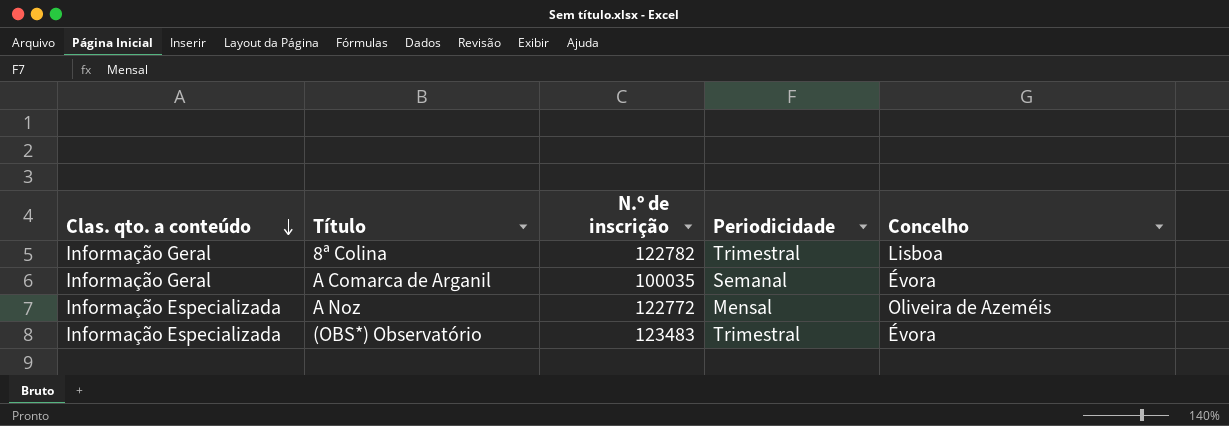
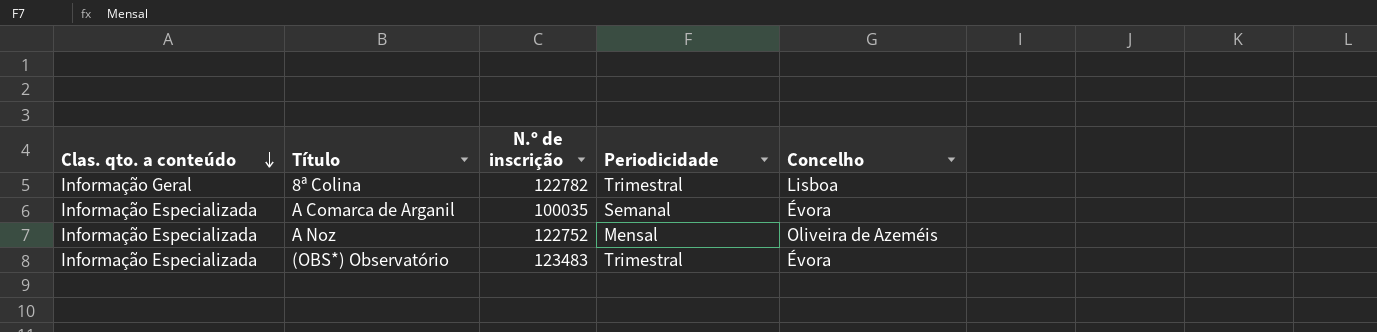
A Comarca de Arganil | Clas. qto. a conteúdo: Informação Geral -> Informação Especializada
A Noz | N.º de inscrição: 122772 -> 122752

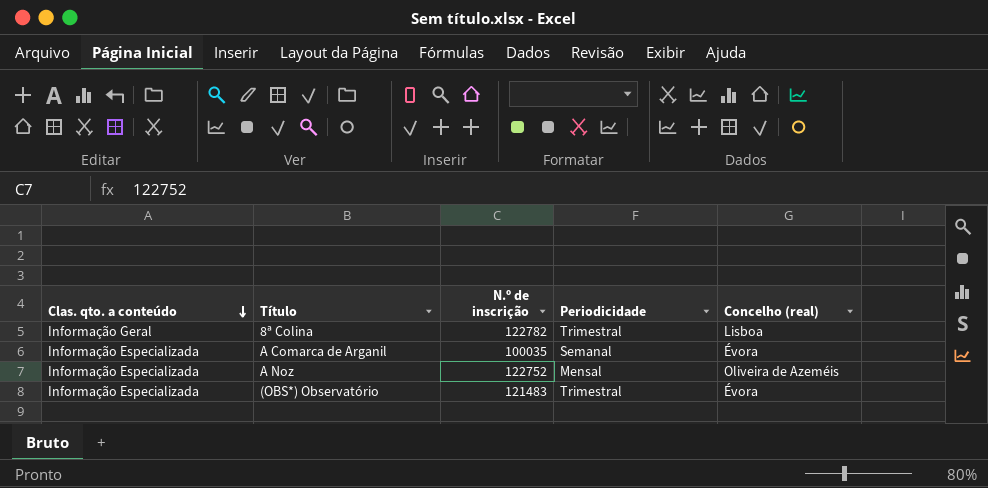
column name: Concelho -> Concelho (real)
(OBS*) Observatório | N.º de inscrição: 123483 -> 121483

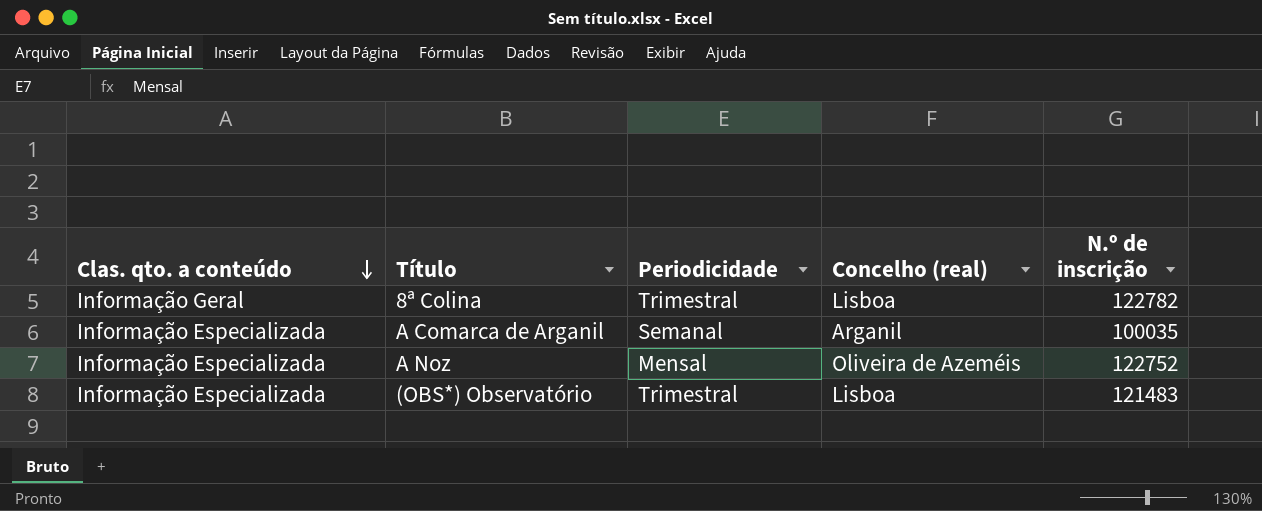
column N.º de inscrição | position: 3 -> 5
A Comarca de Arganil | Concelho (real): Évora -> Arganil
(OBS*) Observatório | Concelho (real): Évora -> Lisboa

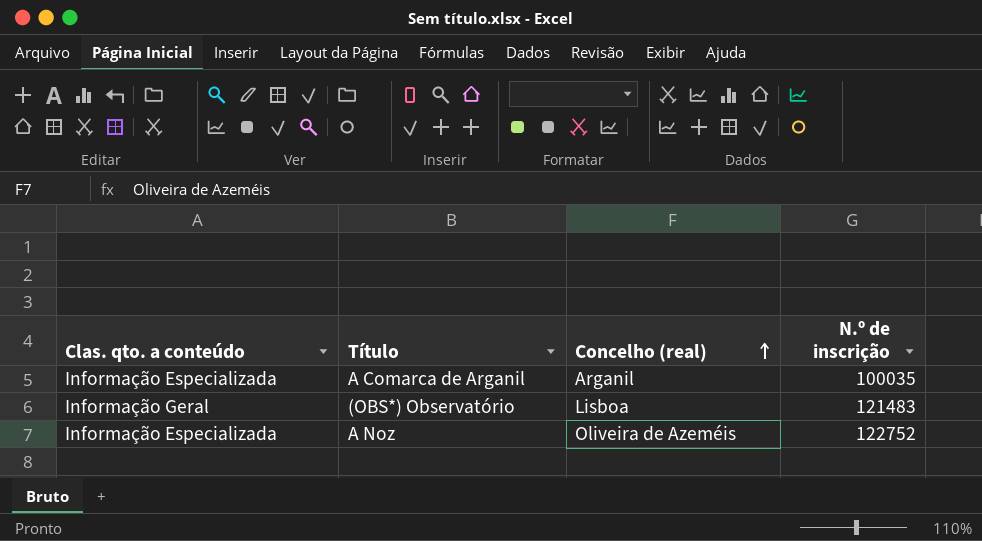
row order: Clas. qto. a conteúdo descending -> Concelho (real) ascending
column Periodicidade | position: 3 -> none
row 8ª Colina: Informação Geral | Trimestral | Lisboa | 122782 -> none
(OBS*) Observatório | Clas. qto. a conteúdo: Informação Especializada -> Informação Geral

